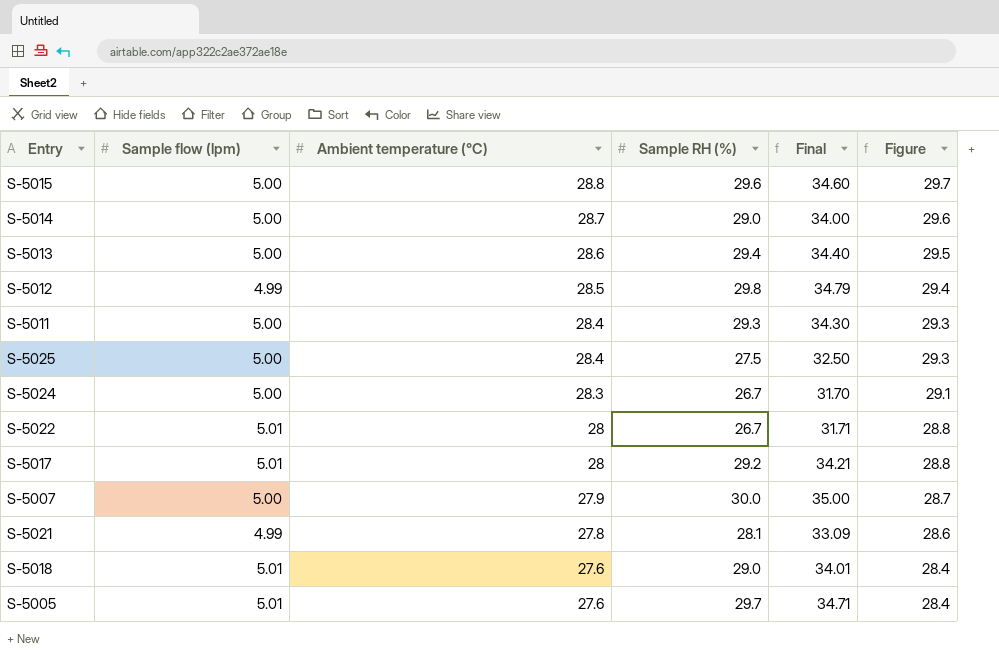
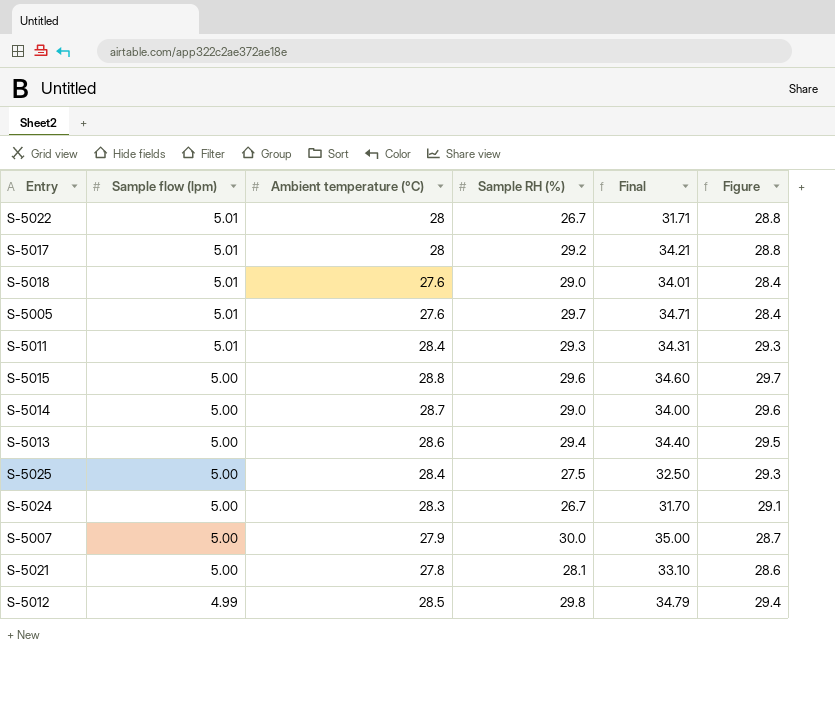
row order: Ambient temperature (°C) descending -> Sample flow (lpm) descending
S-5011 | Sample flow (lpm): 5.00 -> 5.01
S-5011 | Final: 34.30 -> 34.31
S-5021 | Sample flow (lpm): 4.99 -> 5.00
S-5021 | Final: 33.09 -> 33.10

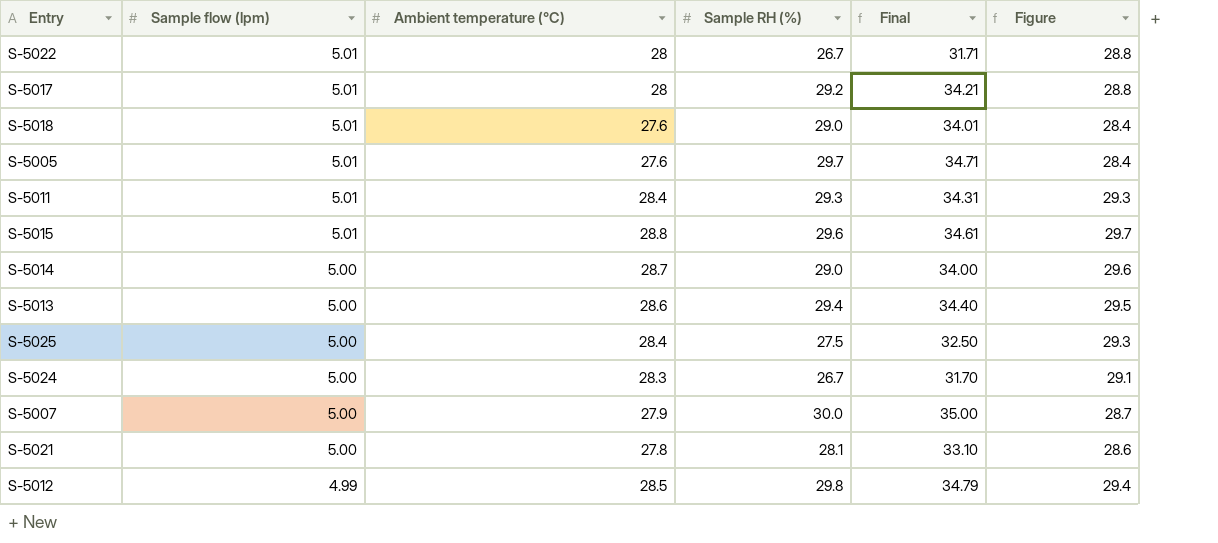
S-5015 | Sample flow (lpm): 5.00 -> 5.01
S-5015 | Final: 34.60 -> 34.61

